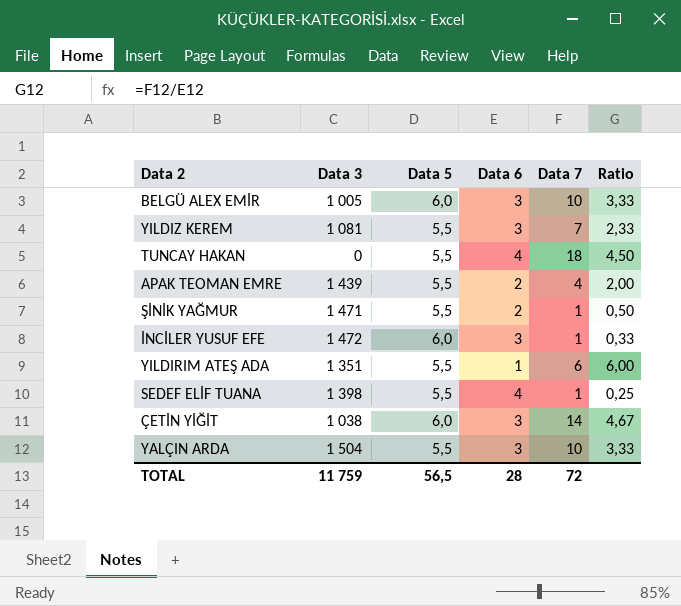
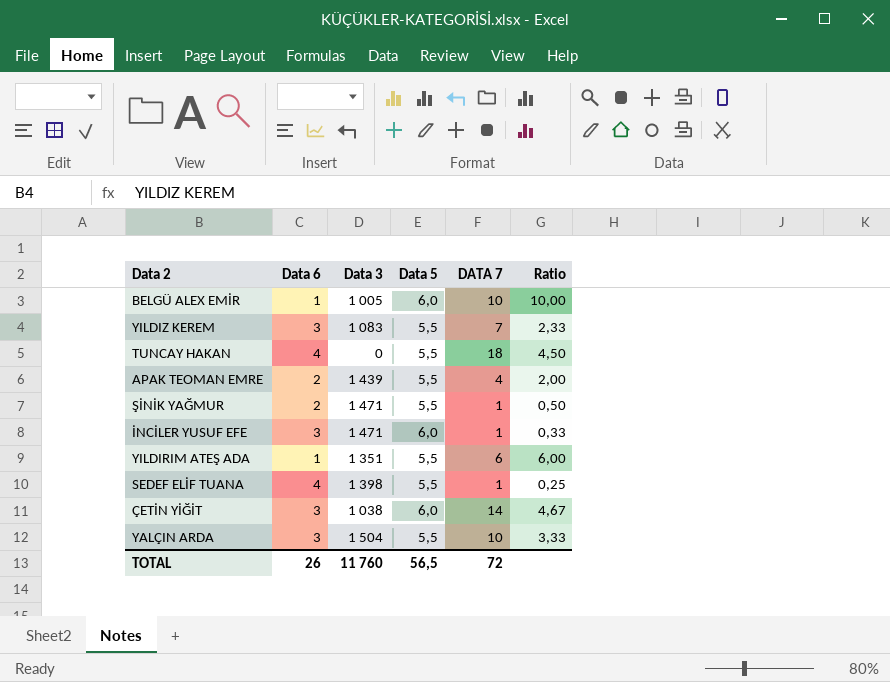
column Data 6 | position: 4 -> 2
column name: Data 7 -> DATA 7
BELGÜ ALEX EMİR | Data 6: 3 -> 1
BELGÜ ALEX EMİR | Ratio: 3,33 -> 10,00
YILDIZ KEREM | Data 3: 1 081 -> 1 083
İNCİLER YUSUF EFE | Data 3: 1 472 -> 1 471
TOTAL | Data 6: 28 -> 26
TOTAL | Data 3: 11 759 -> 11 760

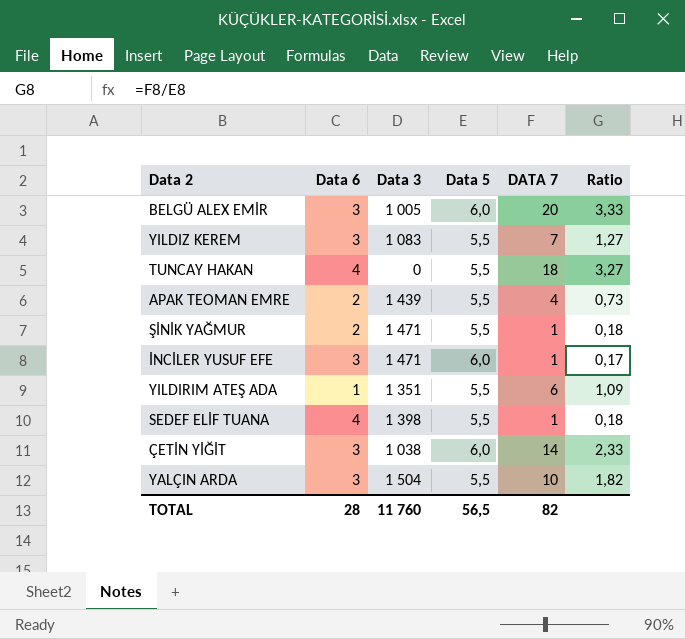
column Ratio | formula: [DATA 7] / [Data 6] -> [DATA 7] / [Data 5]
BELGÜ ALEX EMİR | Data 6: 1 -> 3
BELGÜ ALEX EMİR | DATA 7: 10 -> 20
TOTAL | Data 6: 26 -> 28
TOTAL | DATA 7: 72 -> 82

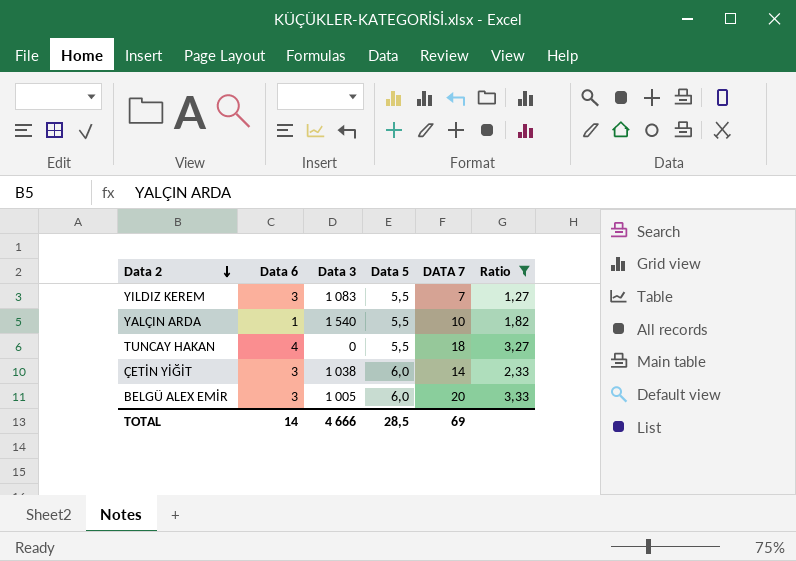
filter: none -> Ratio >= 1,27
row order: none -> Data 2 descending
YALÇIN ARDA | Data 6: 3 -> 1
YALÇIN ARDA | Data 3: 1 504 -> 1 540
TOTAL | Data 6: 28 -> 14
TOTAL | Data 3: 11 760 -> 4 666
TOTAL | Data 5: 56,5 -> 28,5
TOTAL | DATA 7: 82 -> 69

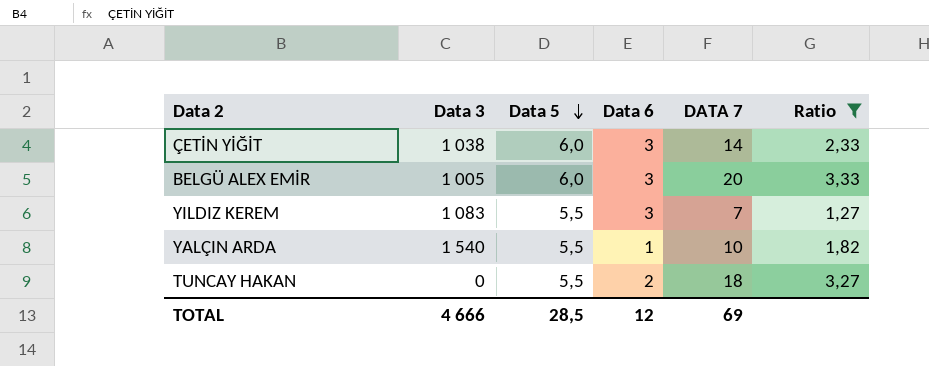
row order: Data 2 descending -> Data 5 descending
column Data 6 | position: 2 -> 4
TUNCAY HAKAN | Data 6: 4 -> 2
TOTAL | Data 6: 14 -> 12

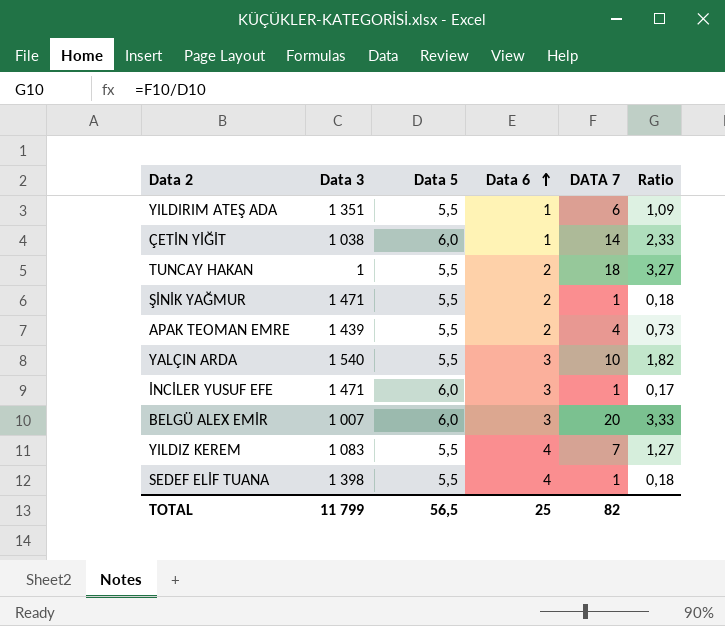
filter: Ratio >= 1,27 -> none
row order: Data 5 descending -> Data 6 ascending
ÇETİN YİĞİT | Data 6: 3 -> 1
TUNCAY HAKAN | Data 3: 0 -> 1
YALÇIN ARDA | Data 6: 1 -> 3
BELGÜ ALEX EMİR | Data 3: 1 005 -> 1 007
YILDIZ KEREM | Data 6: 3 -> 4
TOTAL | Data 3: 4 666 -> 11 799
TOTAL | Data 5: 28,5 -> 56,5
TOTAL | Data 6: 12 -> 25
TOTAL | DATA 7: 69 -> 82

